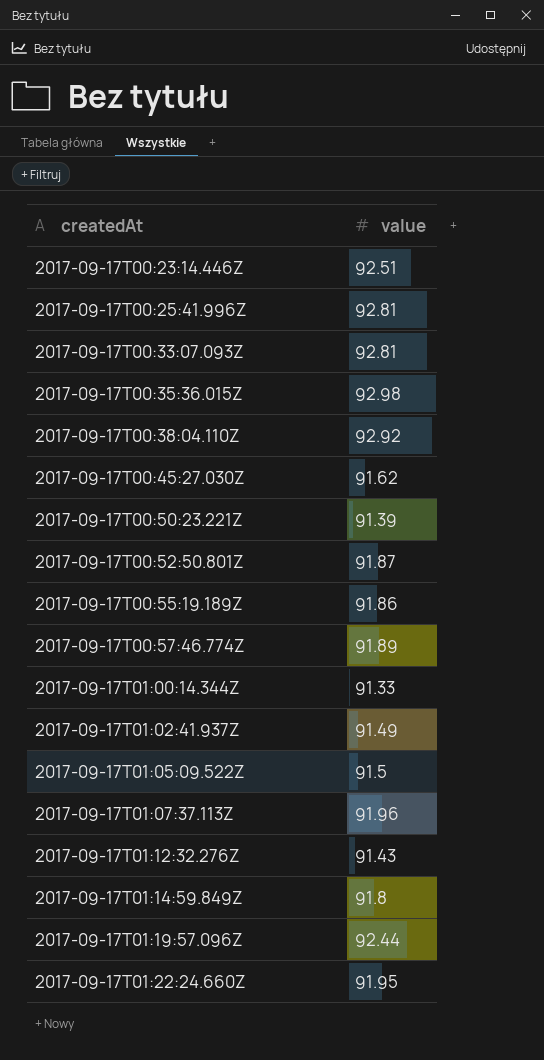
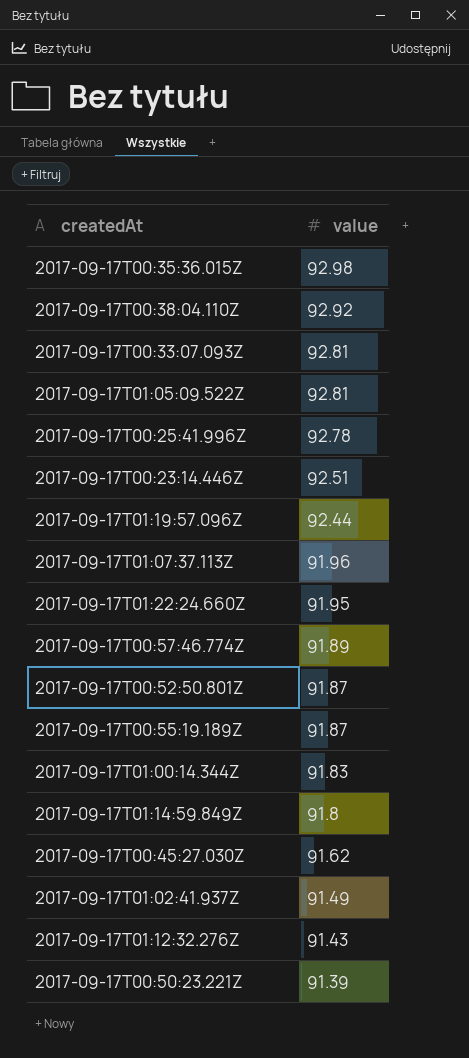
row order: createdAt ascending -> value descending
2017-09-17T01:05:09.522Z | value: 91.5 -> 92.81
2017-09-17T00:25:41.996Z | value: 92.81 -> 92.78
2017-09-17T00:55:19.189Z | value: 91.86 -> 91.87
2017-09-17T01:00:14.344Z | value: 91.33 -> 91.83

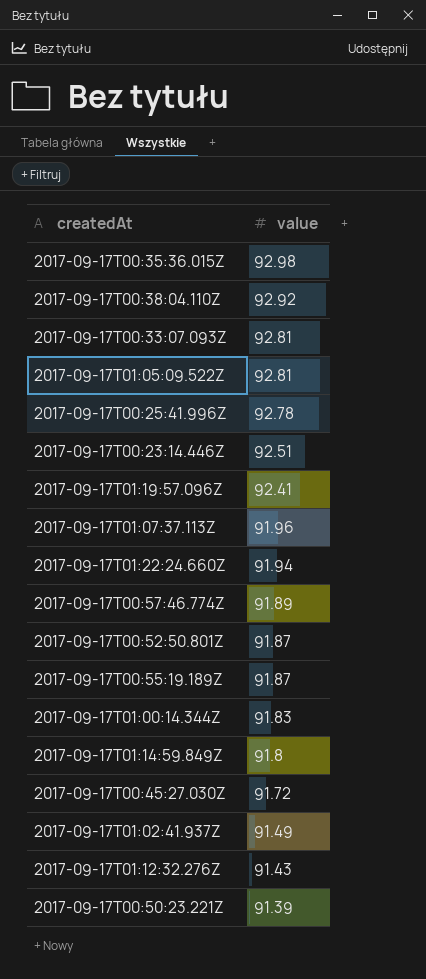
2017-09-17T01:19:57.096Z | value: 92.44 -> 92.41
2017-09-17T01:22:24.660Z | value: 91.95 -> 91.94
2017-09-17T00:45:27.030Z | value: 91.62 -> 91.72

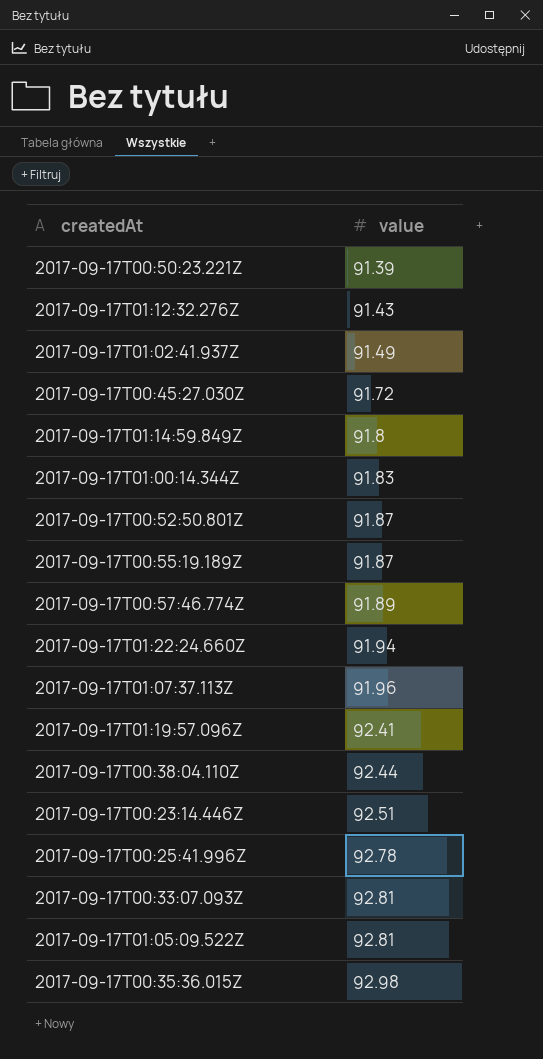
row order: value descending -> value ascending
2017-09-17T00:38:04.110Z | value: 92.92 -> 92.44

